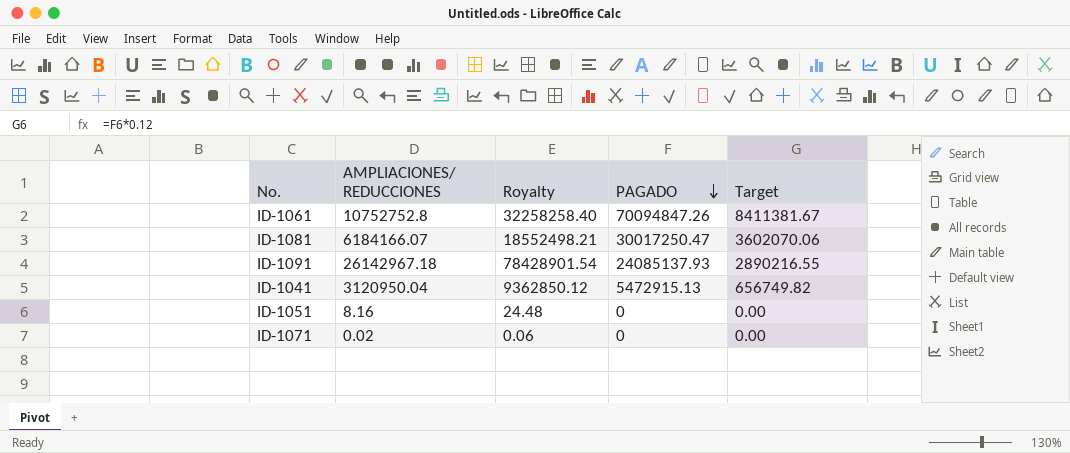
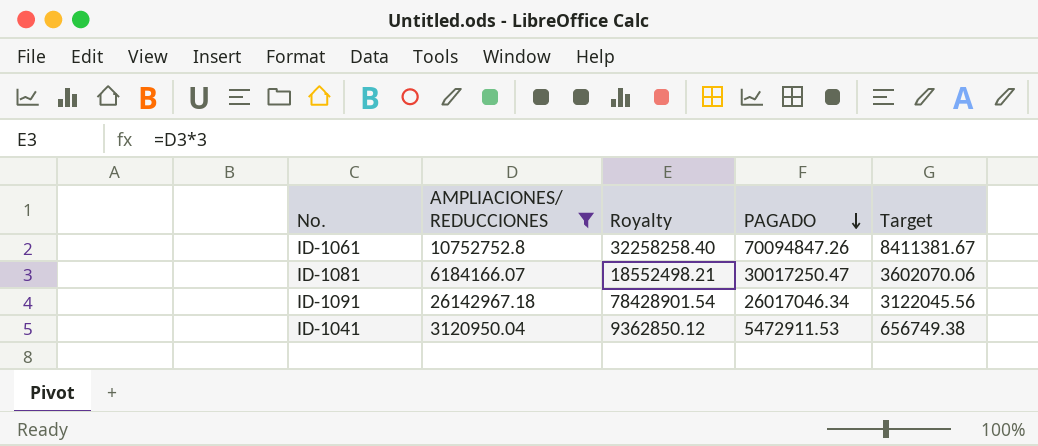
filter: none -> AMPLIACIONES/ REDUCCIONES >= 3120950.04
ID-1091 | PAGADO: 24085137.93 -> 26017046.34
ID-1091 | Target: 2890216.55 -> 3122045.56
ID-1041 | PAGADO: 5472915.13 -> 5472911.53
ID-1041 | Target: 656749.82 -> 656749.38

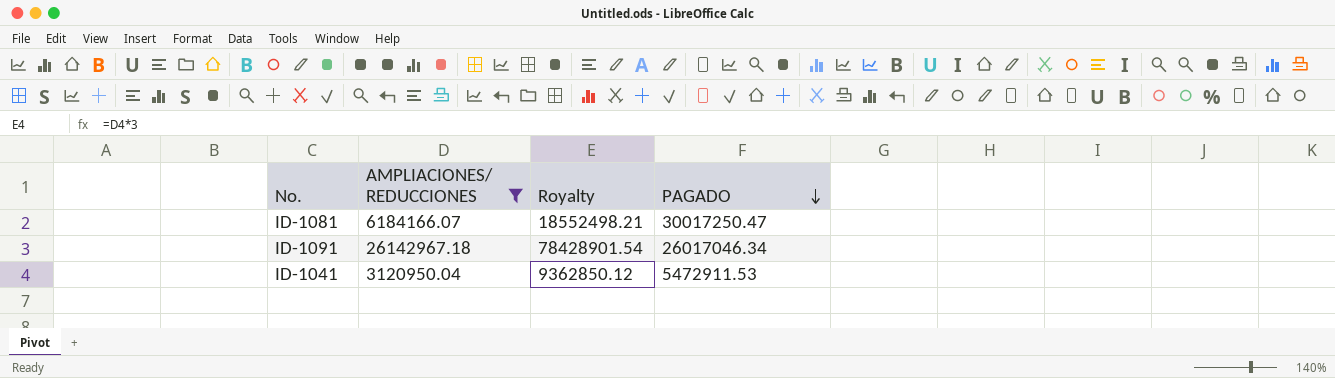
column Target | formula: [PAGADO] * 0.12 -> none
row ID-1061: 10752752.8 | 32258258.40 | 70094847.26 | 8411381.67 -> none

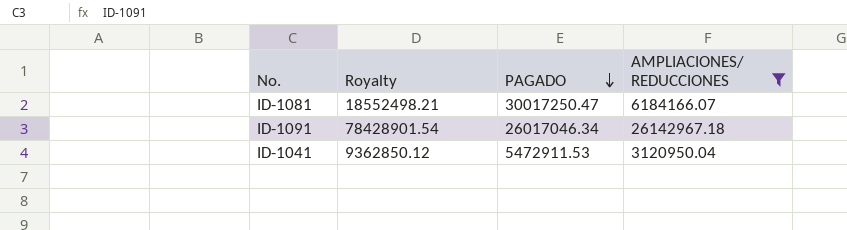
column AMPLIACIONES/ REDUCCIONES | position: 2 -> 4

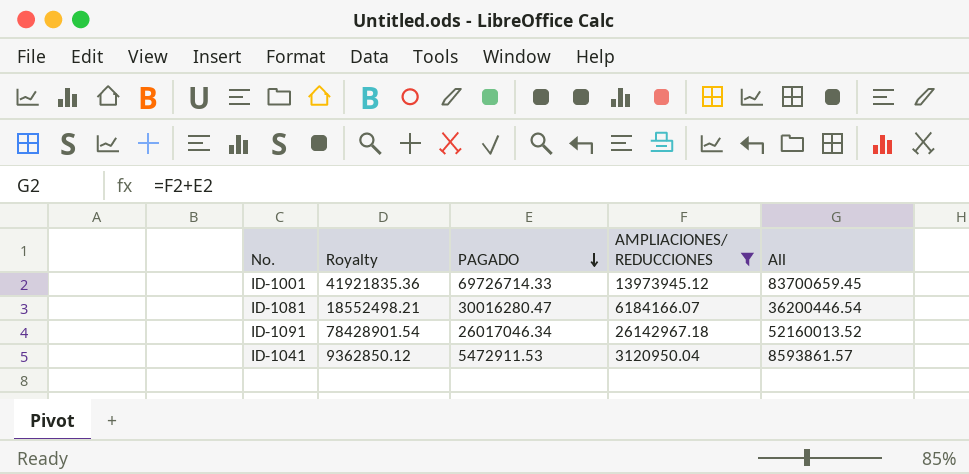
column All | formula: none -> [PAGADO] + [AMPLIACIONES/ REDUCCIONES]
row ID-1001: none -> 41921835.36 | 69726714.33 | 13973945.12 | 83700659.45
ID-1081 | PAGADO: 30017250.47 -> 30016280.47

